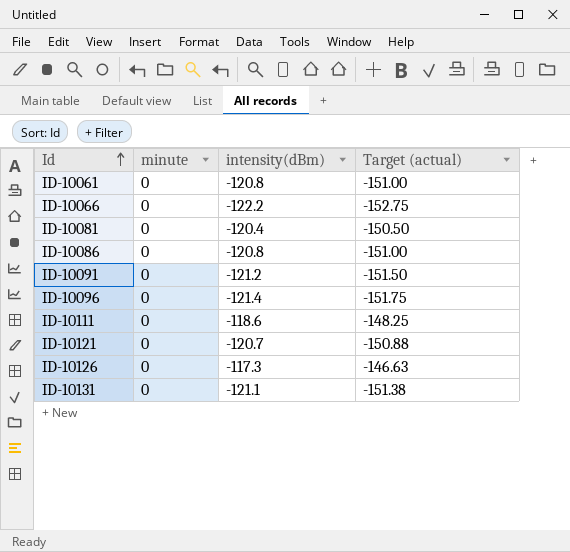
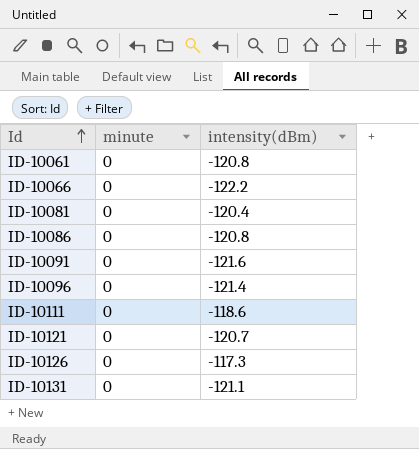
column Target (actual) | formula: [intensity(dBm)] * 1.25 -> none
ID-10091 | intensity(dBm): -121.2 -> -121.6

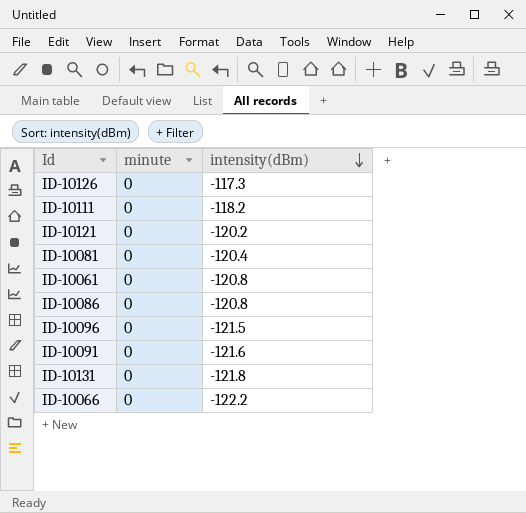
row order: Id ascending -> intensity(dBm) descending
ID-10111 | intensity(dBm): -118.6 -> -118.2
ID-10121 | intensity(dBm): -120.7 -> -120.2
ID-10096 | intensity(dBm): -121.4 -> -121.5
ID-10131 | intensity(dBm): -121.1 -> -121.8

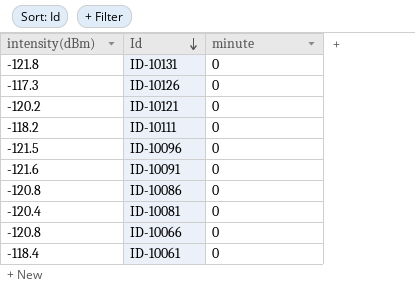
row order: intensity(dBm) descending -> Id descending
column intensity(dBm) | position: 3 -> 1
ID-10066 | intensity(dBm): -122.2 -> -120.8
ID-10061 | intensity(dBm): -120.8 -> -118.4

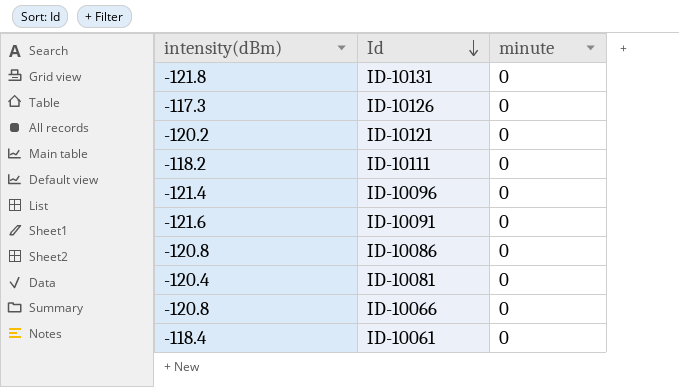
ID-10096 | intensity(dBm): -121.5 -> -121.4

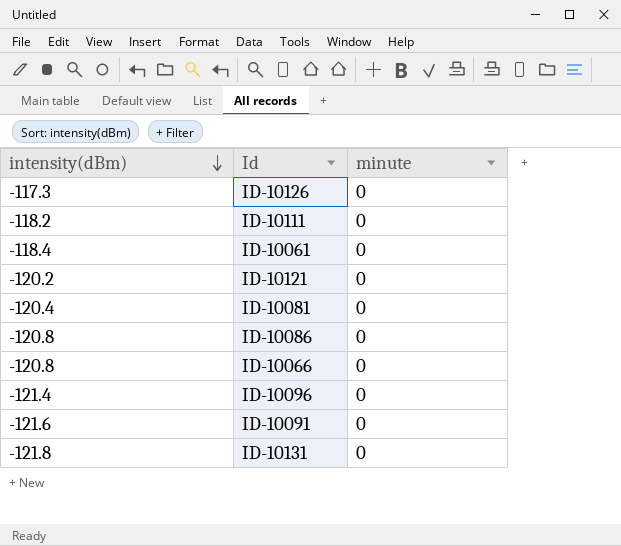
row order: Id descending -> intensity(dBm) descending

